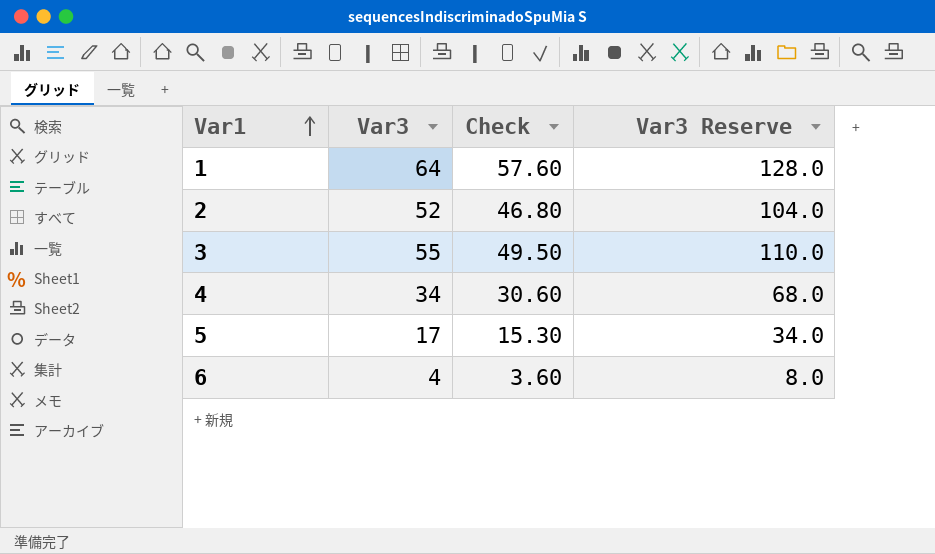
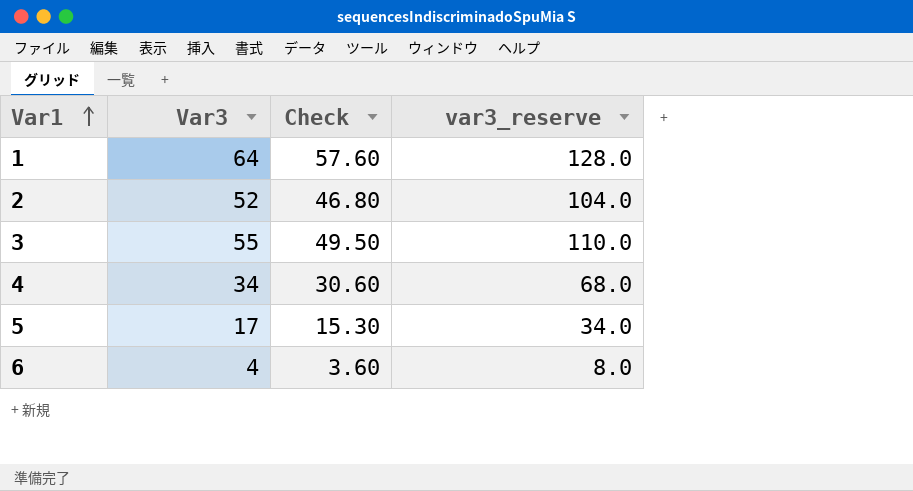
column name: Var3 Reserve -> var3_reserve

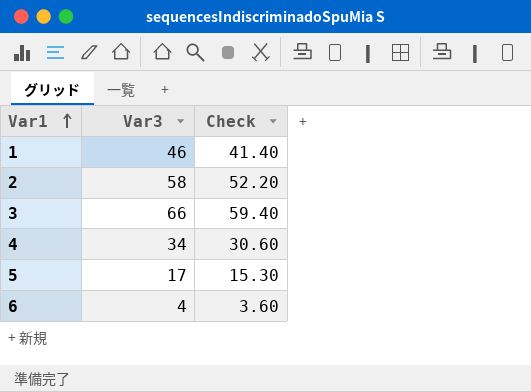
column var3_reserve | formula: [Var3] * 2 -> none
1 | Var3: 64 -> 46
1 | Check: 57.60 -> 41.40
2 | Var3: 52 -> 58
2 | Check: 46.80 -> 52.20
3 | Var3: 55 -> 66
3 | Check: 49.50 -> 59.40

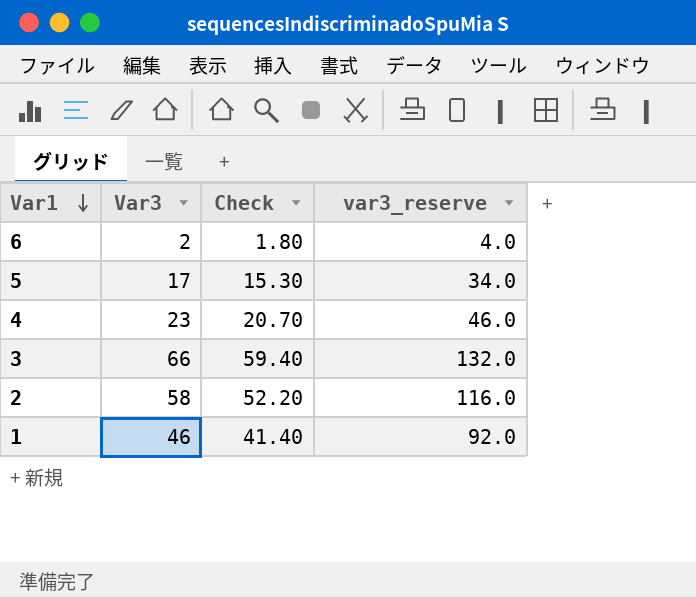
row order: Var1 ascending -> Var1 descending
column var3_reserve | formula: none -> [Var3] * 2
6 | Var3: 4 -> 2
6 | Check: 3.60 -> 1.80
4 | Var3: 34 -> 23
4 | Check: 30.60 -> 20.70

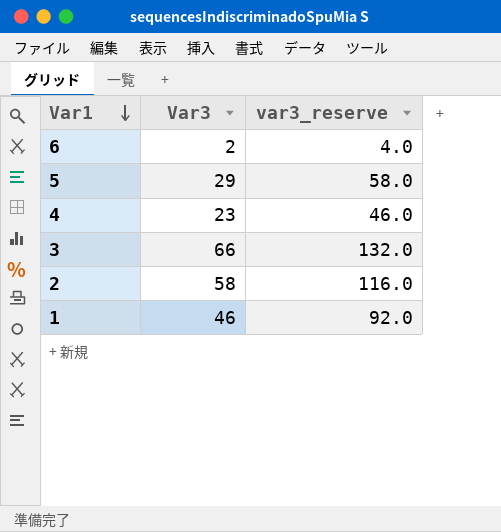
column Check | formula: [Var3] * 0.9 -> none
5 | Var3: 17 -> 29
5 | var3_reserve: 34.0 -> 58.0

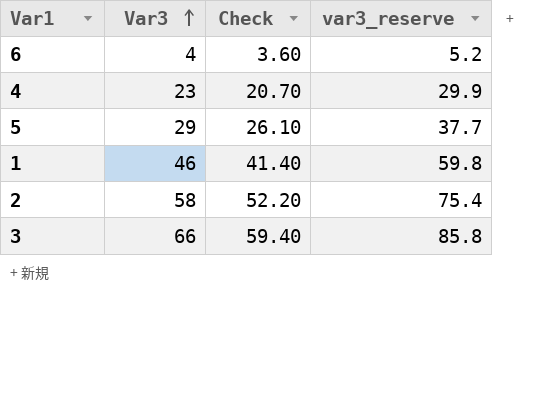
row order: Var1 descending -> Var3 ascending
column Check | formula: none -> [Var3] * 0.9
column var3_reserve | formula: [Var3] * 2 -> [Var3] * 1.3
6 | Var3: 2 -> 4

